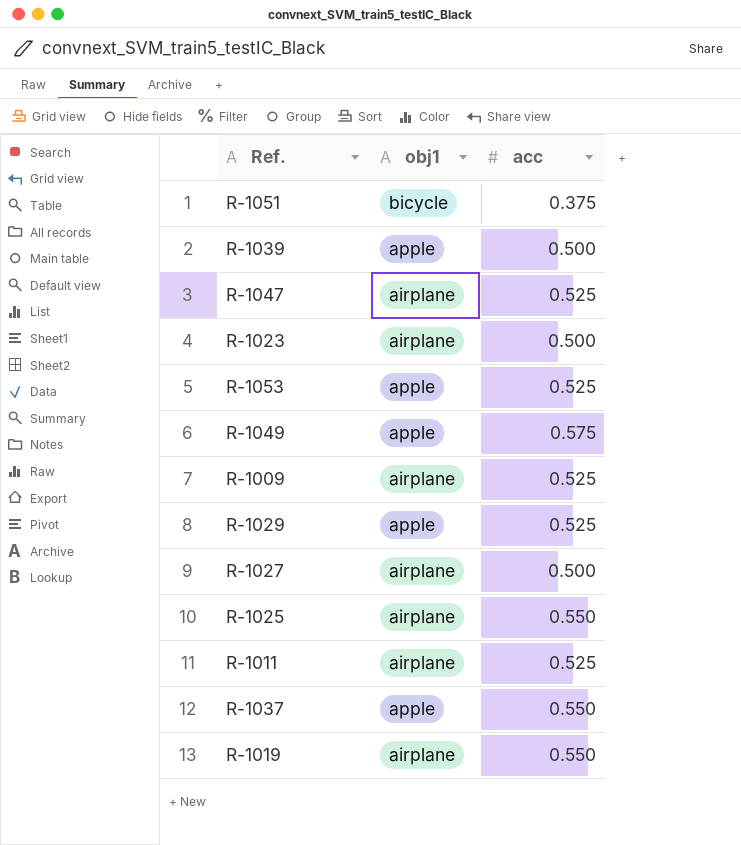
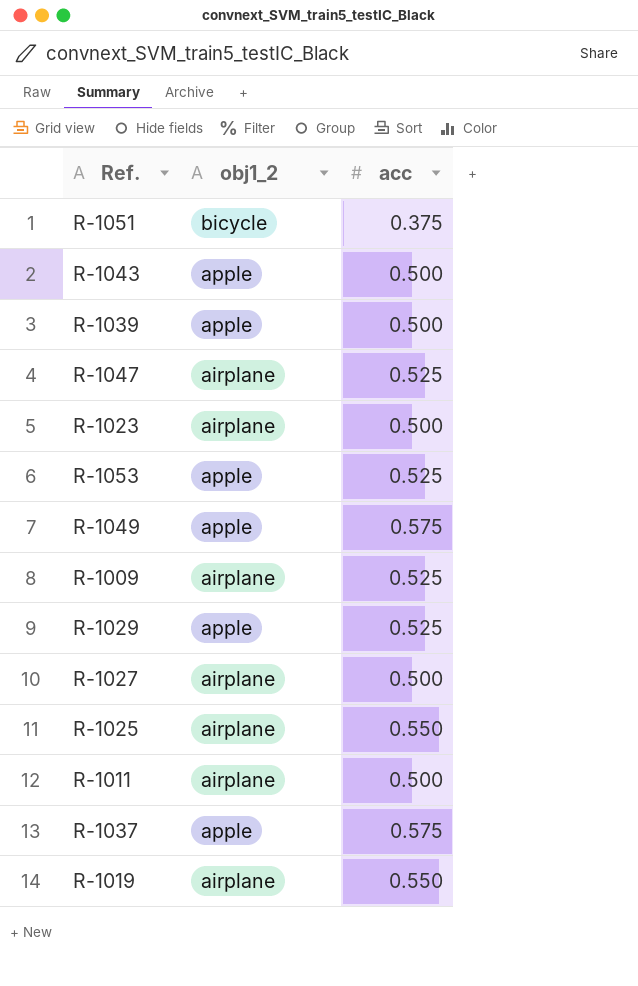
column name: obj1 -> obj1_2
row R-1043: none -> apple | 0.500
R-1011 | acc: 0.525 -> 0.500
R-1037 | acc: 0.550 -> 0.575

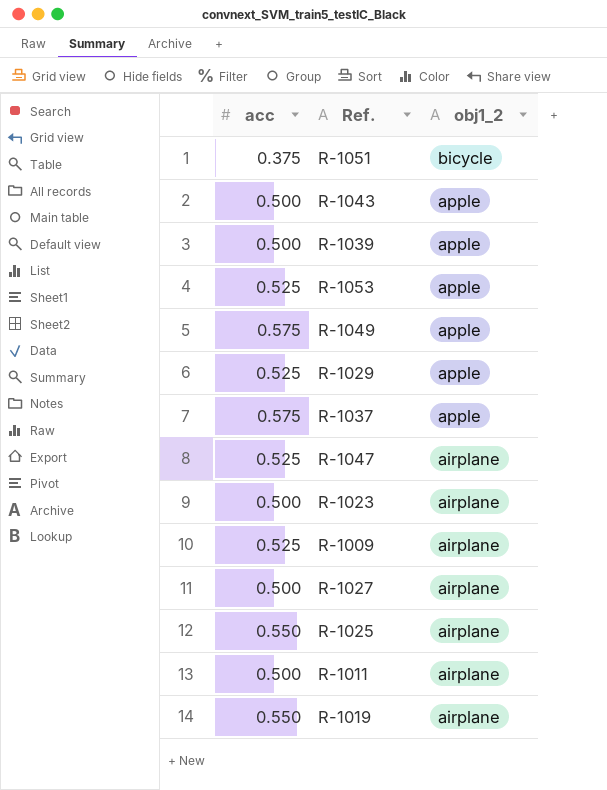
row order: none -> obj1_2 descending
column acc | position: 3 -> 1

